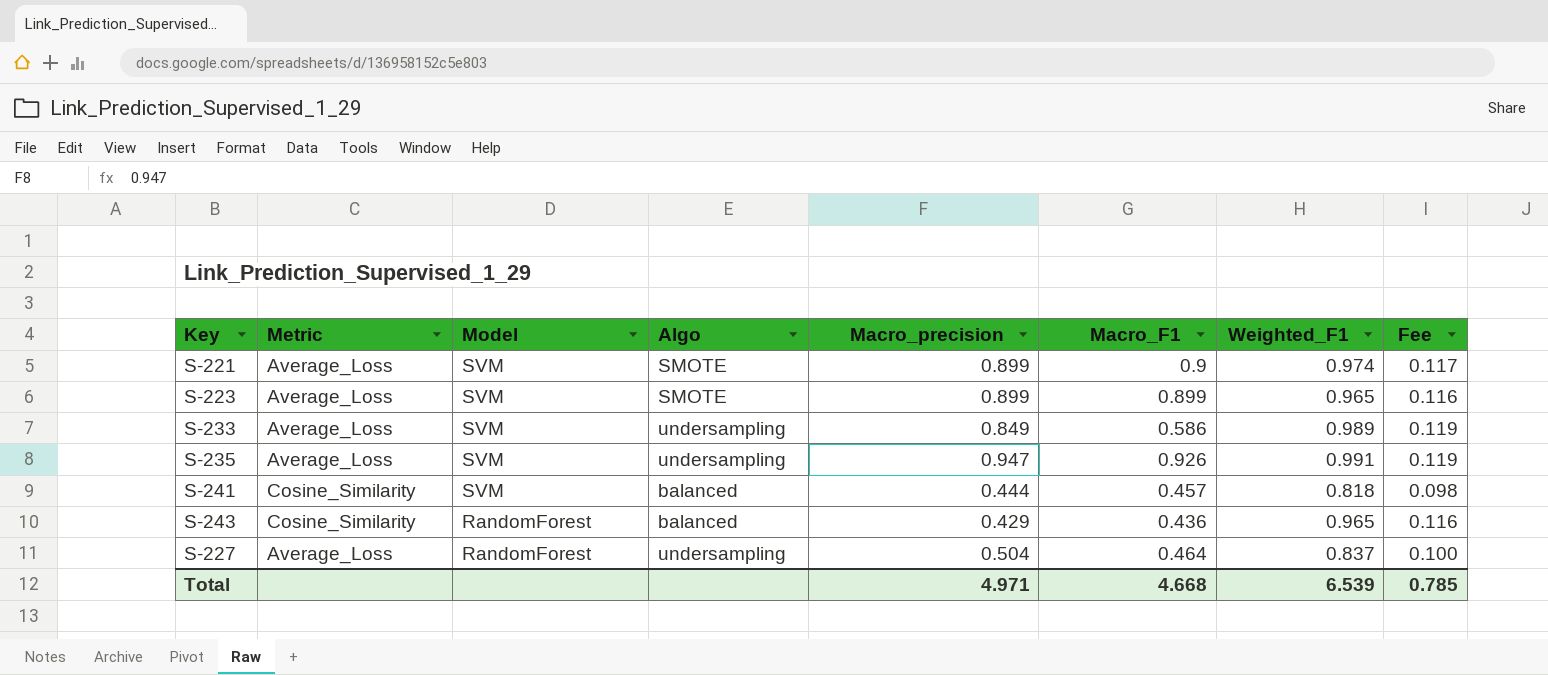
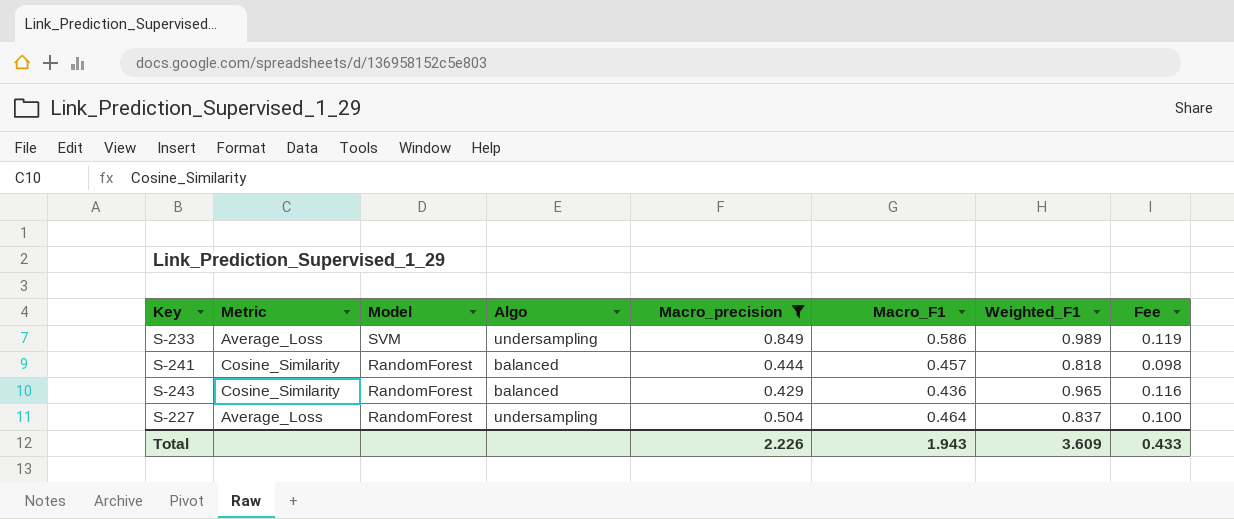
filter: none -> Macro_precision <= 0.849
S-241 | Model: SVM -> RandomForest
Total | Macro_precision: 4.971 -> 2.226
Total | Macro_F1: 4.668 -> 1.943
Total | Weighted_F1: 6.539 -> 3.609
Total | Fee: 0.785 -> 0.433

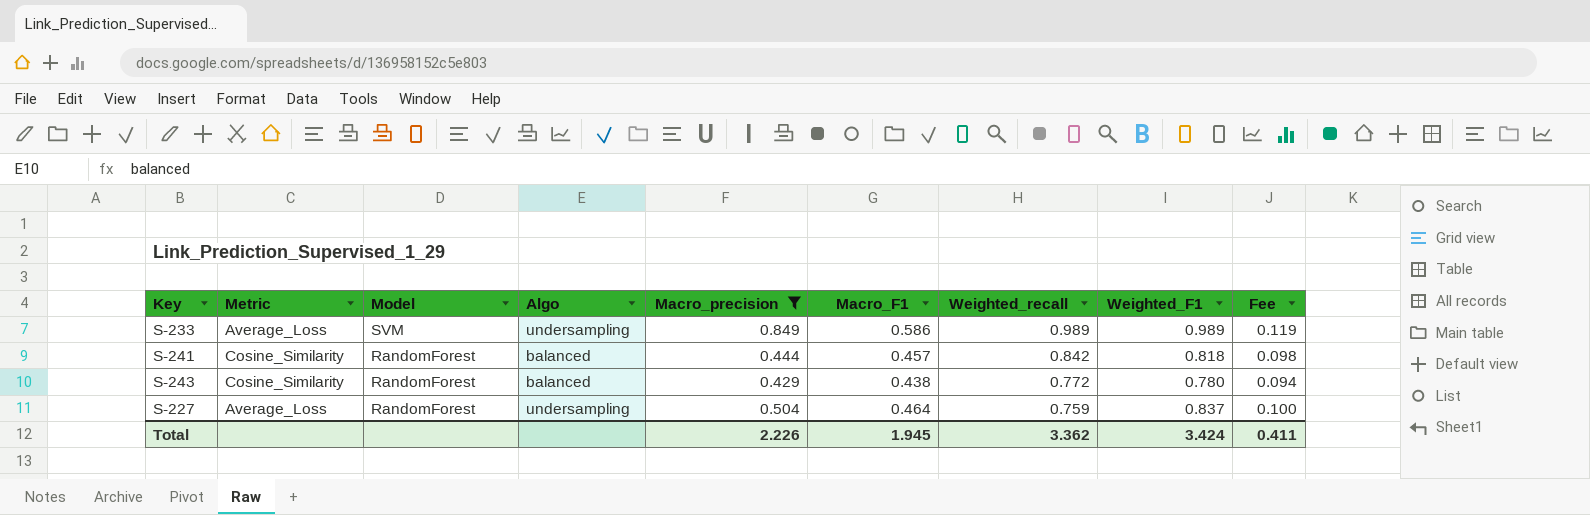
column Weighted_recall | position: none -> 7
S-243 | Macro_F1: 0.436 -> 0.438
S-243 | Weighted_F1: 0.965 -> 0.780
S-243 | Fee: 0.116 -> 0.094
Total | Macro_F1: 1.943 -> 1.945
Total | Weighted_F1: 3.609 -> 3.424
Total | Fee: 0.433 -> 0.411

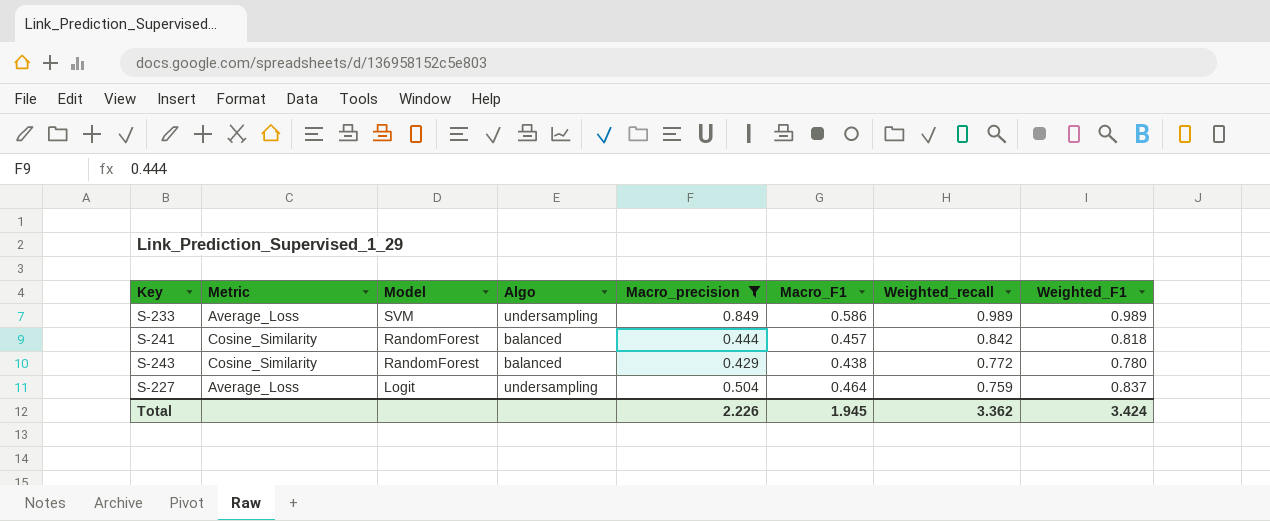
column Fee | formula: [Weighted_F1] * 0.12 -> none
S-227 | Model: RandomForest -> Logit

